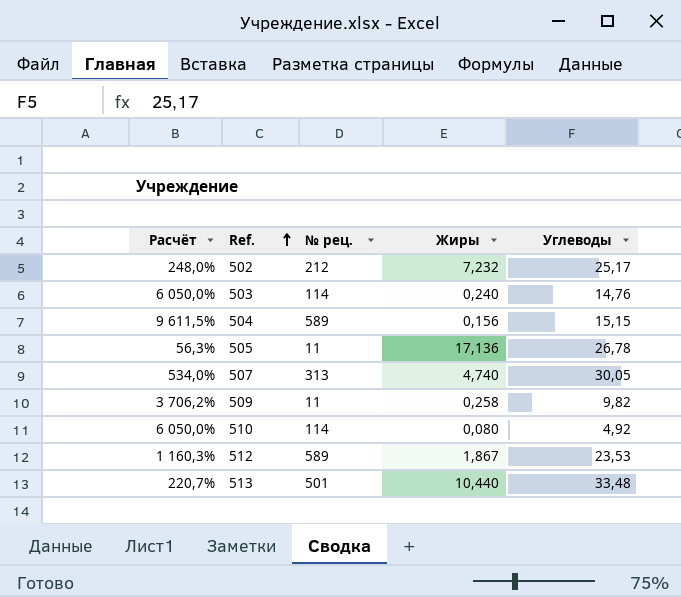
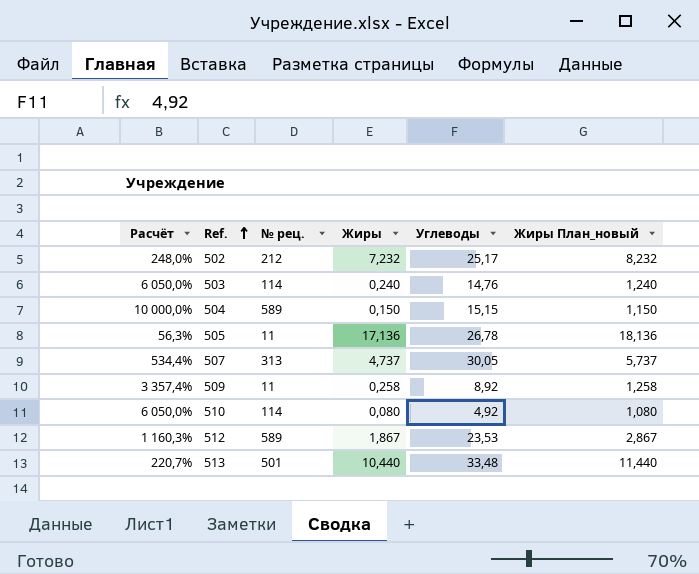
column Жиры План_новый | formula: none -> [Жиры] + 1
504 | Расчёт: 9 611,5% -> 10 000,0%
504 | Жиры: 0,156 -> 0,150
507 | Расчёт: 534,0% -> 534,4%
507 | Жиры: 4,740 -> 4,737
509 | Расчёт: 3 706,2% -> 3 357,4%
509 | Углеводы: 9,82 -> 8,92

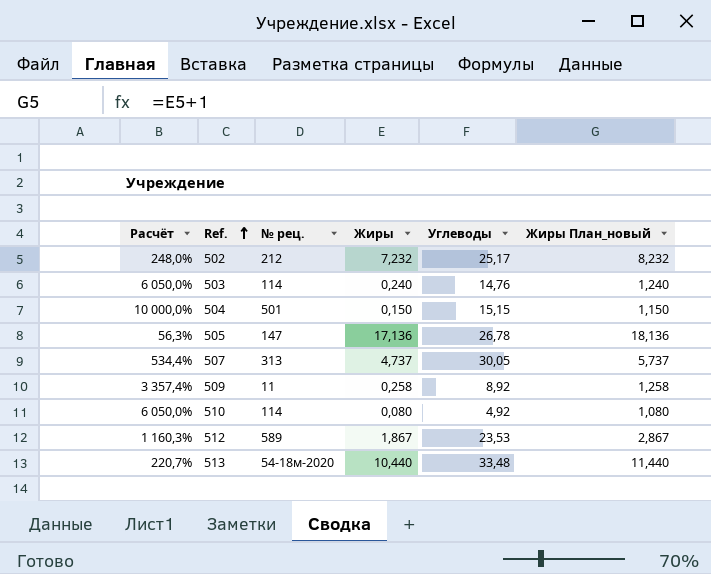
504 | № рец.: 589 -> 501
505 | № рец.: 11 -> 147
513 | № рец.: 501 -> 54-18м-2020

